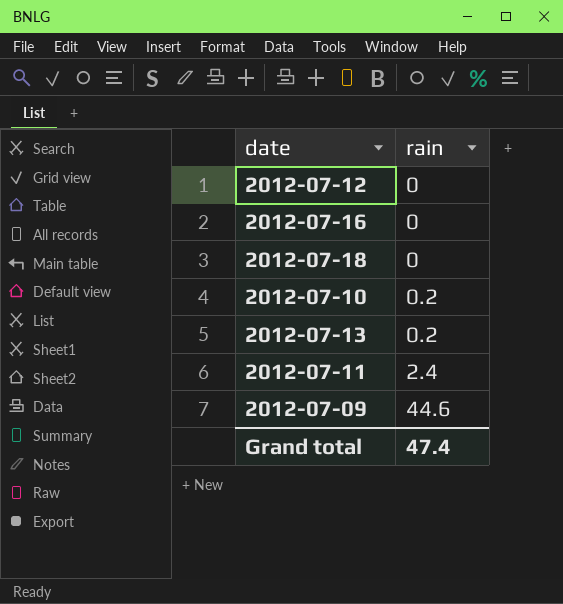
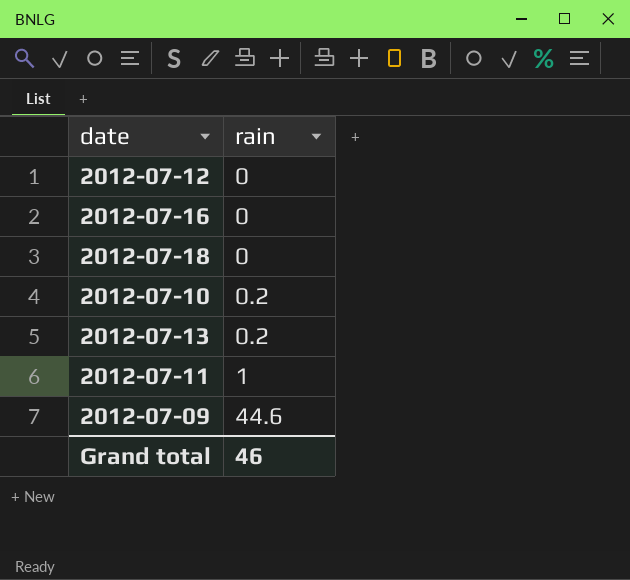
2012-07-11 | rain: 2.4 -> 1
Grand total | rain: 47.4 -> 46

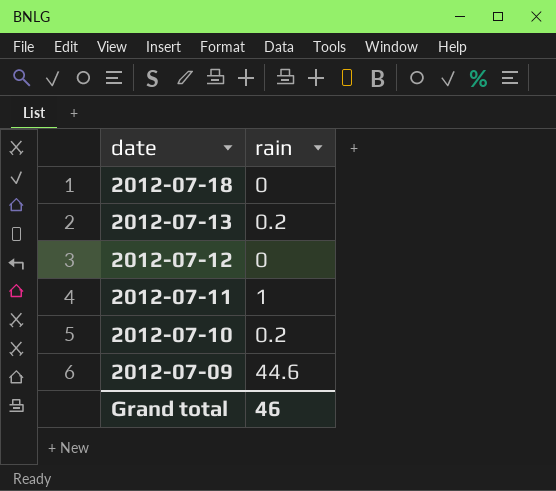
row order: rain ascending -> date descending
row 2012-07-16: 0 -> none

